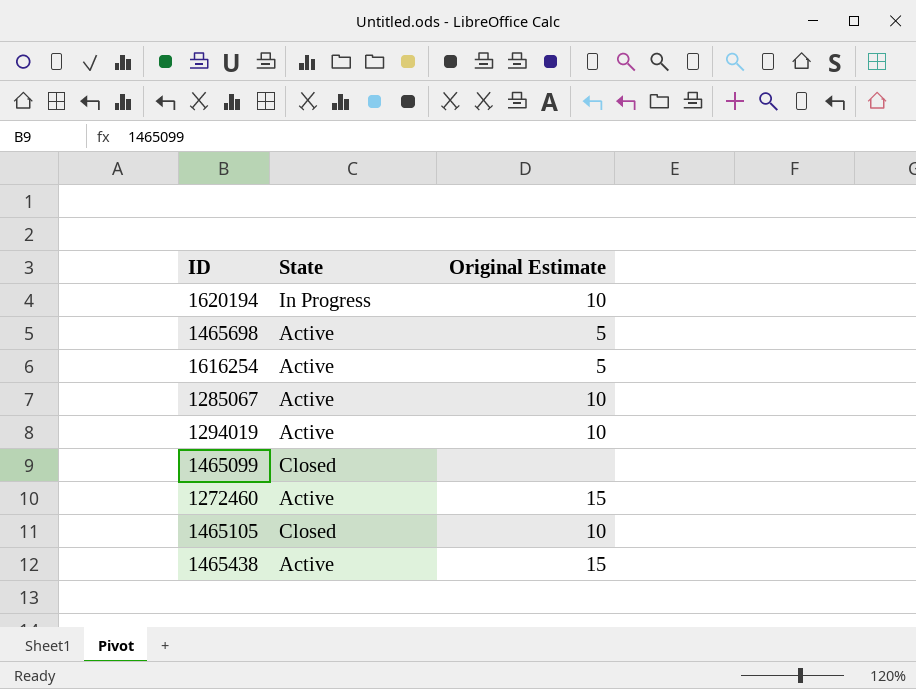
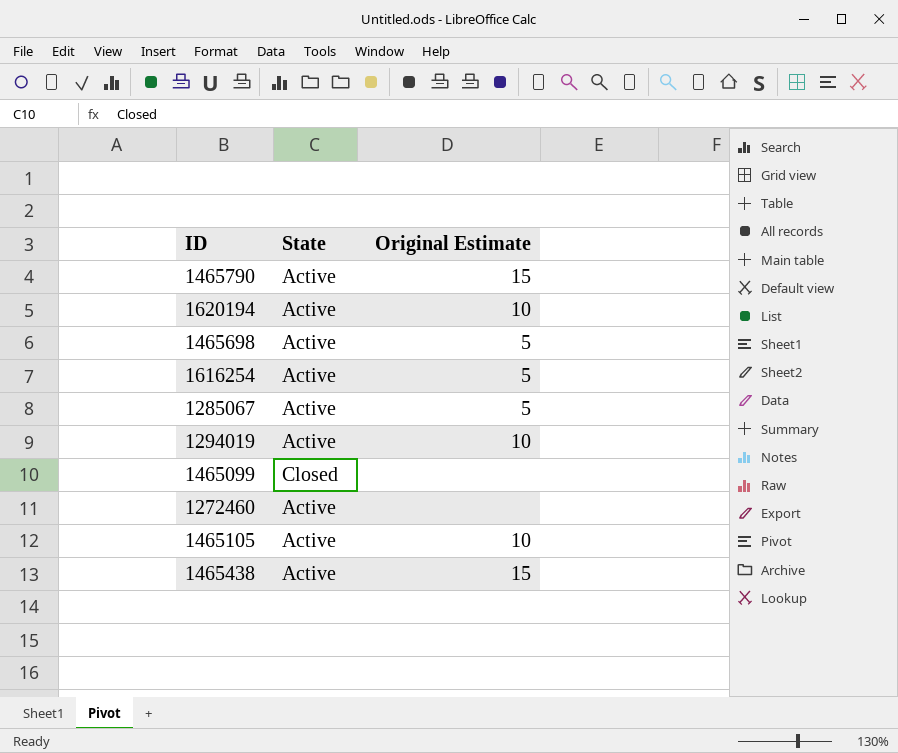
row 1465790: none -> Active | 15
1620194 | State: In Progress -> Active
1285067 | Original Estimate: 10 -> 5
1272460 | Original Estimate: 15 -> none
1465105 | State: Closed -> Active

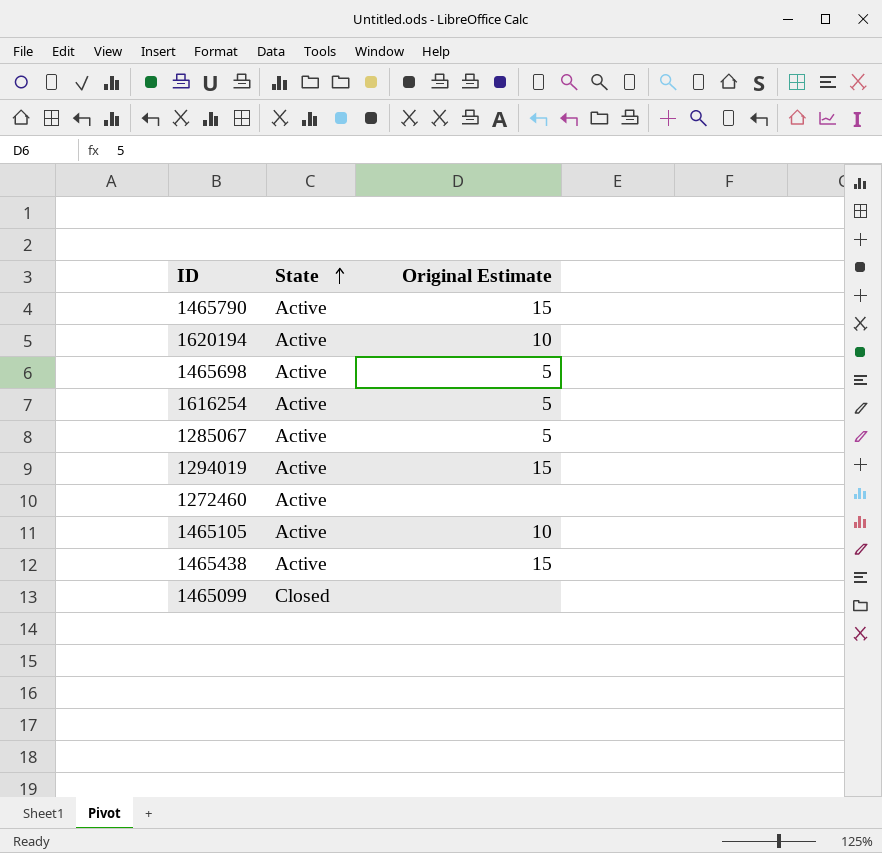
row order: none -> State ascending
1294019 | Original Estimate: 10 -> 15

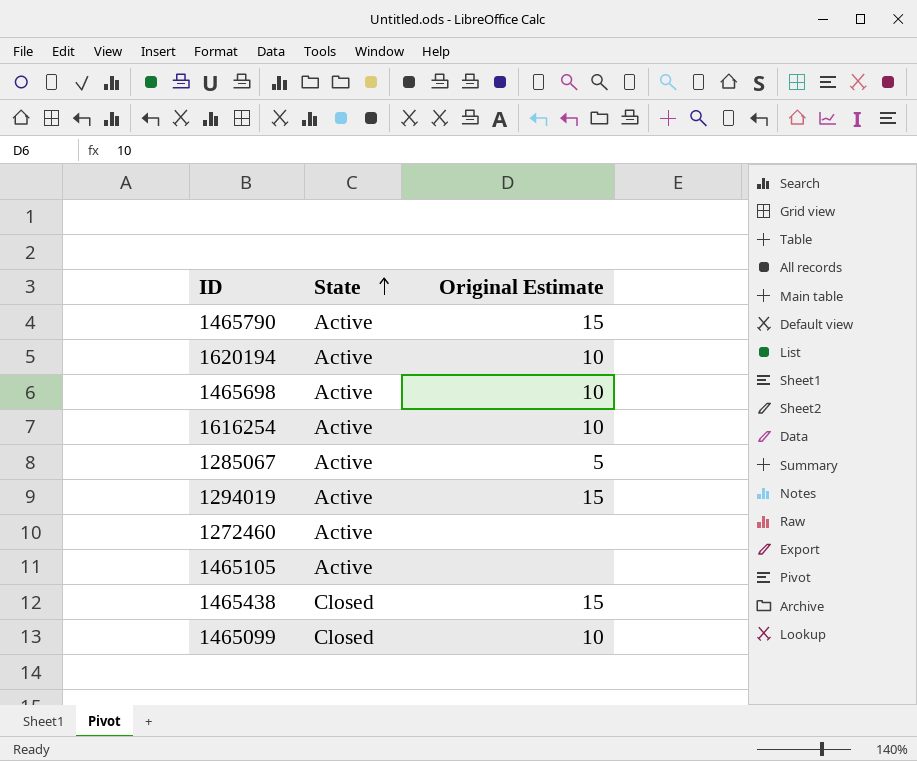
1465698 | Original Estimate: 5 -> 10
1616254 | Original Estimate: 5 -> 10
1465105 | Original Estimate: 10 -> none
1465438 | State: Active -> Closed
1465099 | Original Estimate: none -> 10

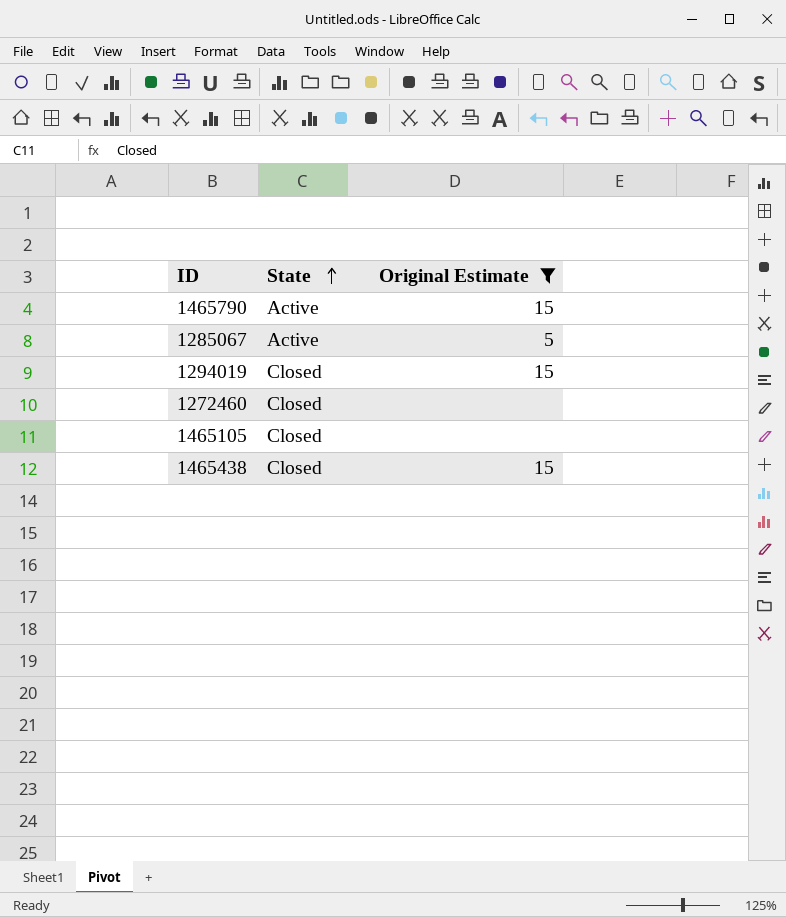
filter: none -> Original Estimate != 10
1294019 | State: Active -> Closed
1272460 | State: Active -> Closed
1465105 | State: Active -> Closed

